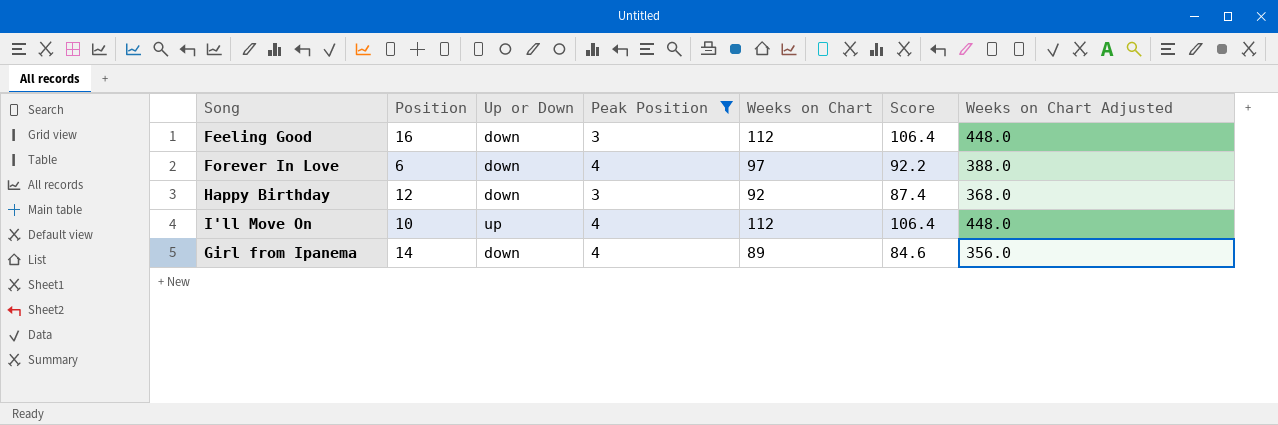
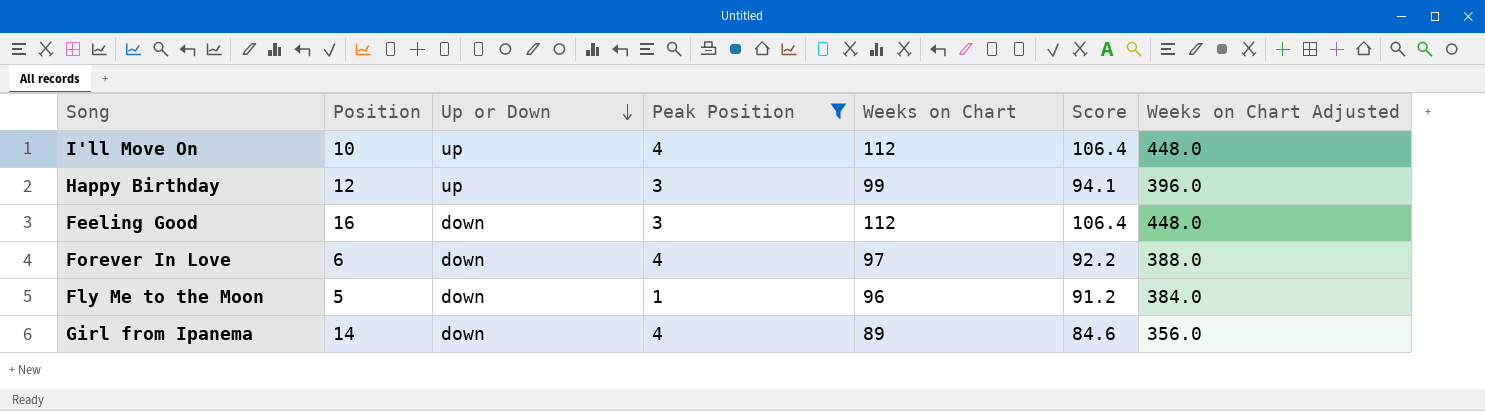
row order: none -> Up or Down descending
Happy Birthday | Up or Down: down -> up
Happy Birthday | Weeks on Chart: 92 -> 99
Happy Birthday | Score: 87.4 -> 94.1
Happy Birthday | Weeks on Chart Adjusted: 368.0 -> 396.0
row Fly Me to the Moon: none -> 5 | down | 1 | 96 | 91.2 | 384.0

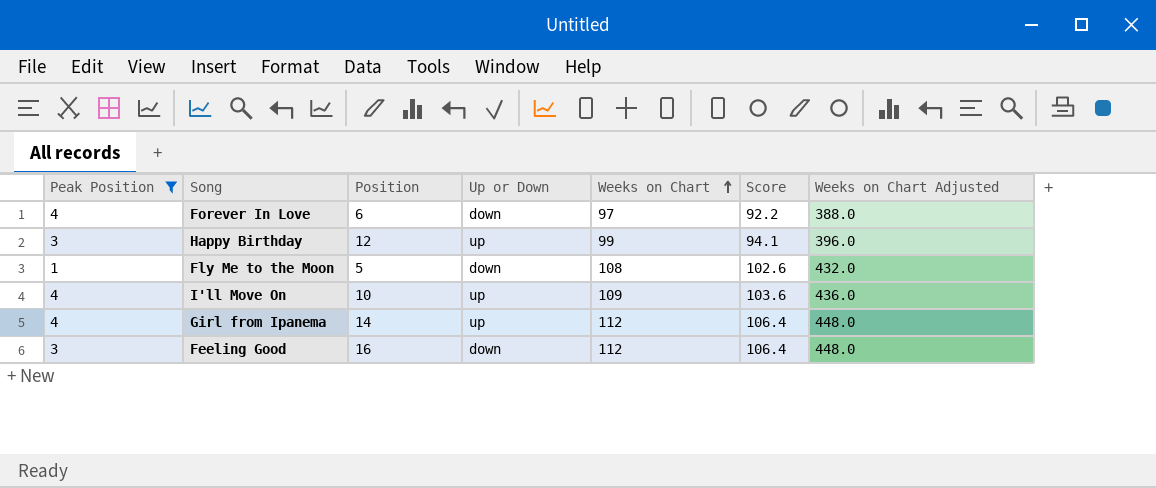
row order: Up or Down descending -> Weeks on Chart ascending
column Peak Position | position: 4 -> 1
Fly Me to the Moon | Weeks on Chart: 96 -> 108
Fly Me to the Moon | Score: 91.2 -> 102.6
Fly Me to the Moon | Weeks on Chart Adjusted: 384.0 -> 432.0
I'll Move On | Weeks on Chart: 112 -> 109
I'll Move On | Score: 106.4 -> 103.6
I'll Move On | Weeks on Chart Adjusted: 448.0 -> 436.0
Girl from Ipanema | Up or Down: down -> up
Girl from Ipanema | Weeks on Chart: 89 -> 112
Girl from Ipanema | Score: 84.6 -> 106.4
Girl from Ipanema | Weeks on Chart Adjusted: 356.0 -> 448.0

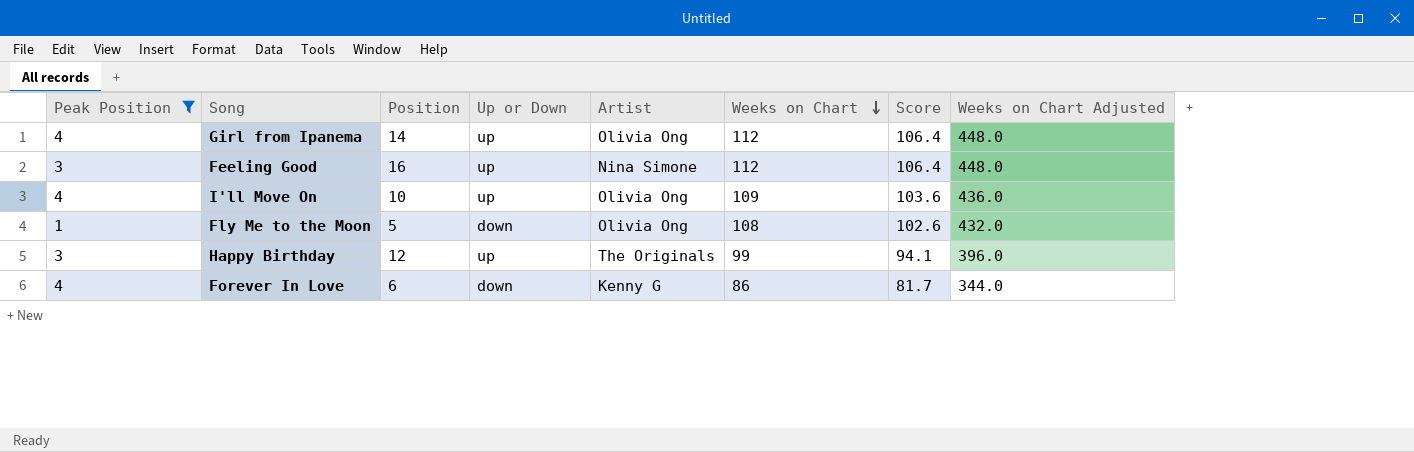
row order: Weeks on Chart ascending -> Weeks on Chart descending
column Artist | position: none -> 5
Feeling Good | Up or Down: down -> up
Forever In Love | Weeks on Chart: 97 -> 86
Forever In Love | Score: 92.2 -> 81.7
Forever In Love | Weeks on Chart Adjusted: 388.0 -> 344.0

